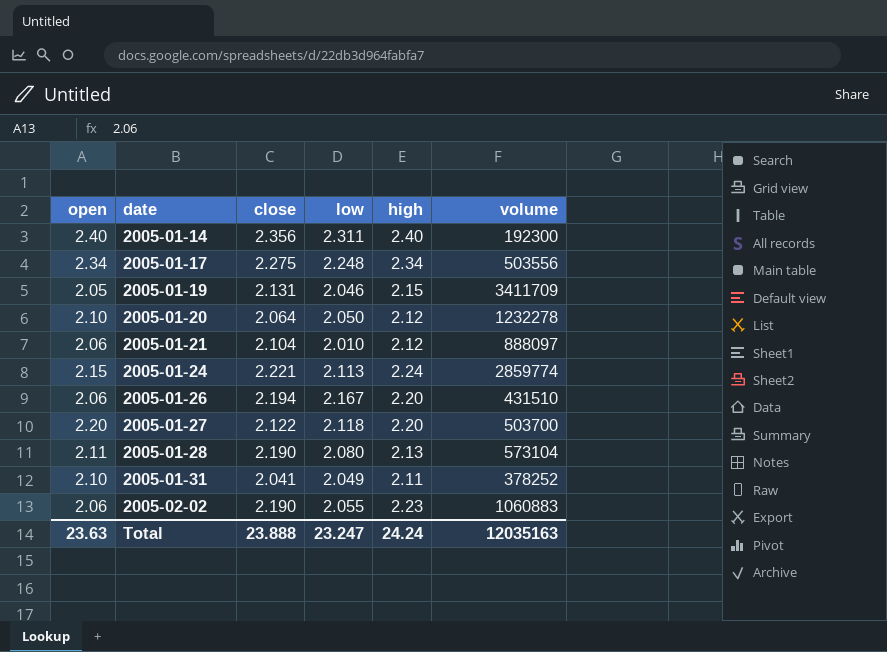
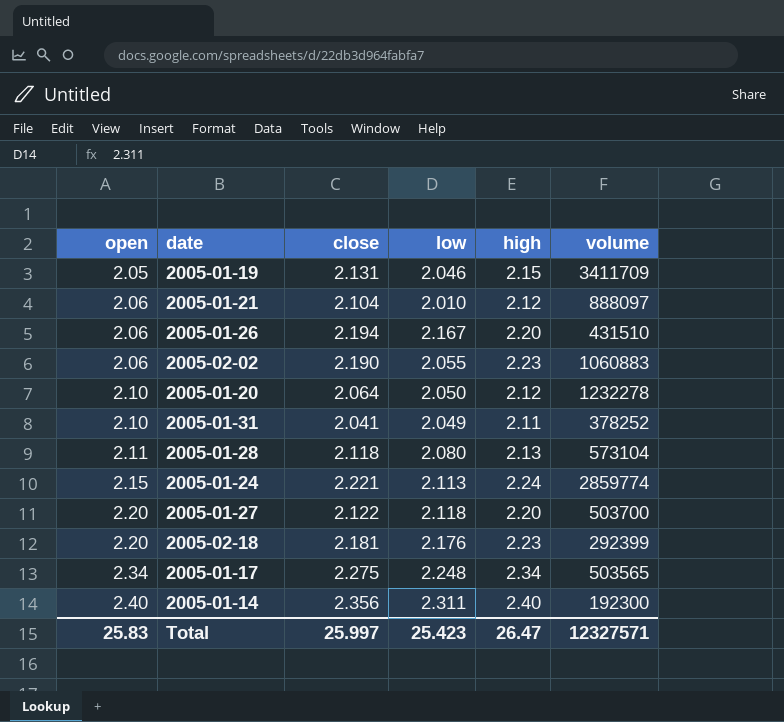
row order: date ascending -> open ascending
2005-01-28 | close: 2.190 -> 2.118
row 2005-02-18: none -> 2.20 | 2.181 | 2.176 | 2.23 | 292399
2005-01-17 | volume: 503556 -> 503565
Total | open: 23.63 -> 25.83
Total | close: 23.888 -> 25.997
Total | low: 23.247 -> 25.423
Total | high: 24.24 -> 26.47
Total | volume: 12035163 -> 12327571

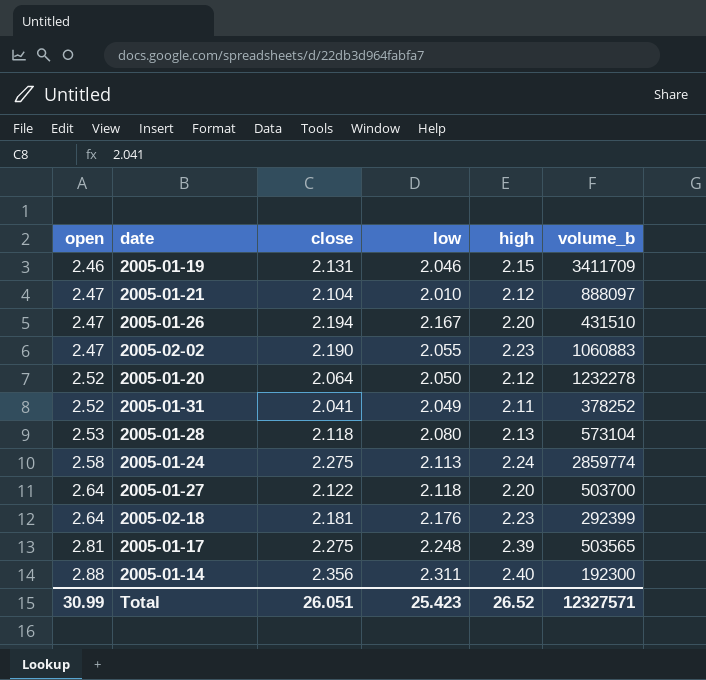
column name: volume -> volume_b
2005-01-19 | open: 2.05 -> 2.46
2005-01-21 | open: 2.06 -> 2.47
2005-01-26 | open: 2.06 -> 2.47
2005-02-02 | open: 2.06 -> 2.47
2005-01-20 | open: 2.10 -> 2.52
2005-01-31 | open: 2.10 -> 2.52
2005-01-28 | open: 2.11 -> 2.53
2005-01-24 | open: 2.15 -> 2.58
2005-01-24 | close: 2.221 -> 2.275
2005-01-27 | open: 2.20 -> 2.64
2005-02-18 | open: 2.20 -> 2.64
2005-01-17 | open: 2.34 -> 2.81
2005-01-17 | high: 2.34 -> 2.39
2005-01-14 | open: 2.40 -> 2.88
Total | open: 25.83 -> 30.99
Total | close: 25.997 -> 26.051
Total | high: 26.47 -> 26.52

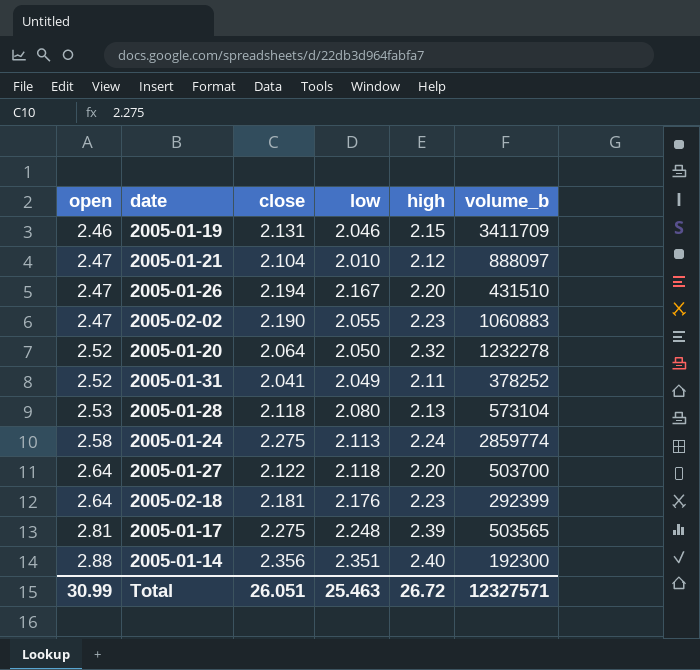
2005-01-20 | high: 2.12 -> 2.32
2005-01-14 | low: 2.311 -> 2.351
Total | low: 25.423 -> 25.463
Total | high: 26.52 -> 26.72

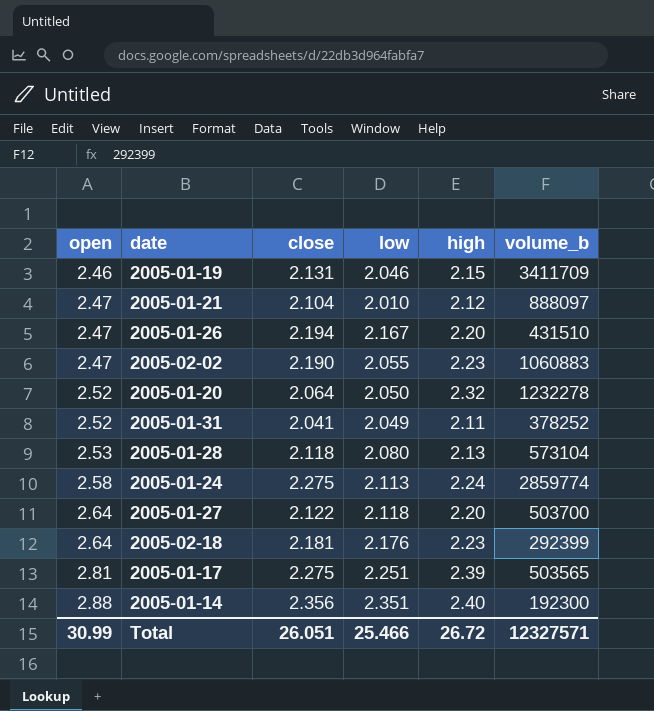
2005-01-17 | low: 2.248 -> 2.251
Total | low: 25.463 -> 25.466

